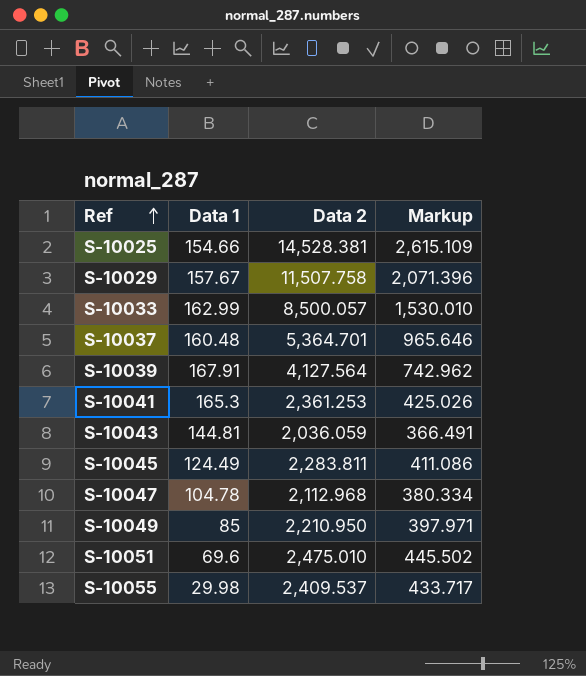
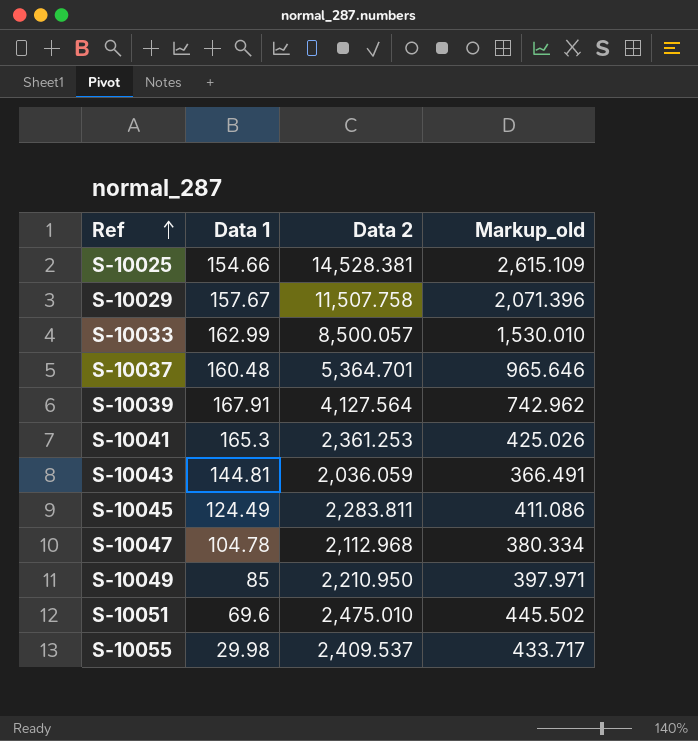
column name: Markup -> Markup_old

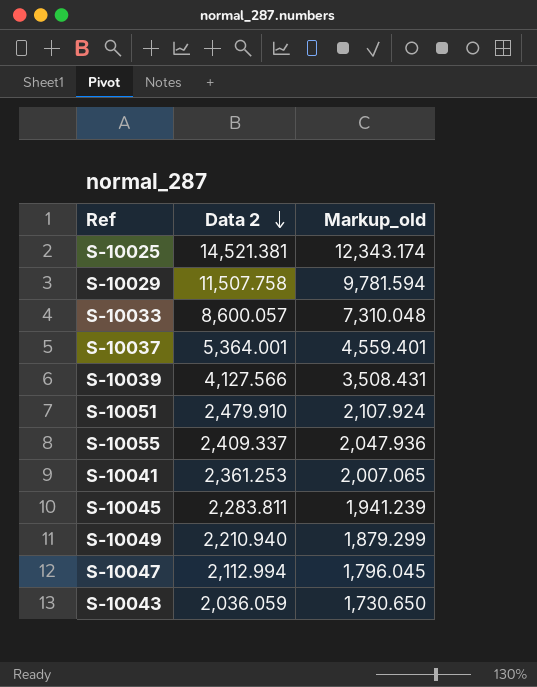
row order: Ref ascending -> Data 2 descending
column Data 1 | position: 2 -> none
column Markup_old | formula: [Data 2] * 0.18 -> [Data 2] * 0.85
S-10025 | Data 2: 14,528.381 -> 14,521.381
S-10033 | Data 2: 8,500.057 -> 8,600.057
S-10037 | Data 2: 5,364.701 -> 5,364.001
S-10039 | Data 2: 4,127.564 -> 4,127.566
S-10051 | Data 2: 2,475.010 -> 2,479.910
S-10055 | Data 2: 2,409.537 -> 2,409.337
S-10049 | Data 2: 2,210.950 -> 2,210.940
S-10047 | Data 2: 2,112.968 -> 2,112.994

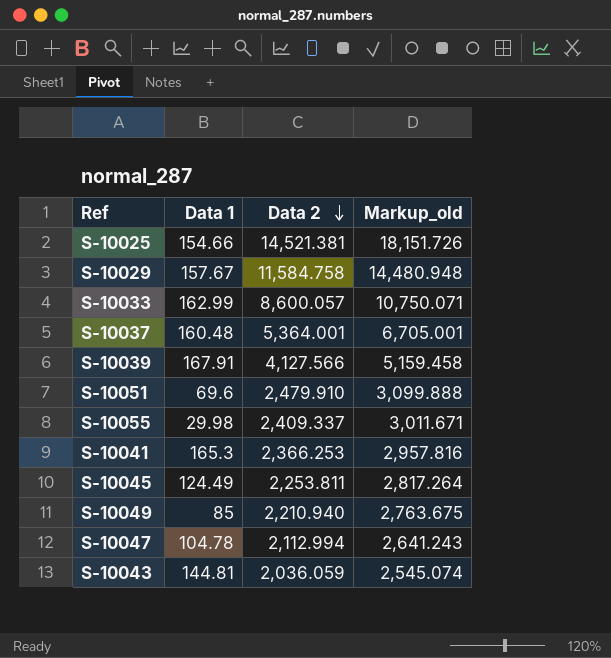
column Data 1 | position: none -> 2
column Markup_old | formula: [Data 2] * 0.85 -> [Data 2] * 1.25
S-10029 | Data 2: 11,507.758 -> 11,584.758
S-10041 | Data 2: 2,361.253 -> 2,366.253
S-10045 | Data 2: 2,283.811 -> 2,253.811

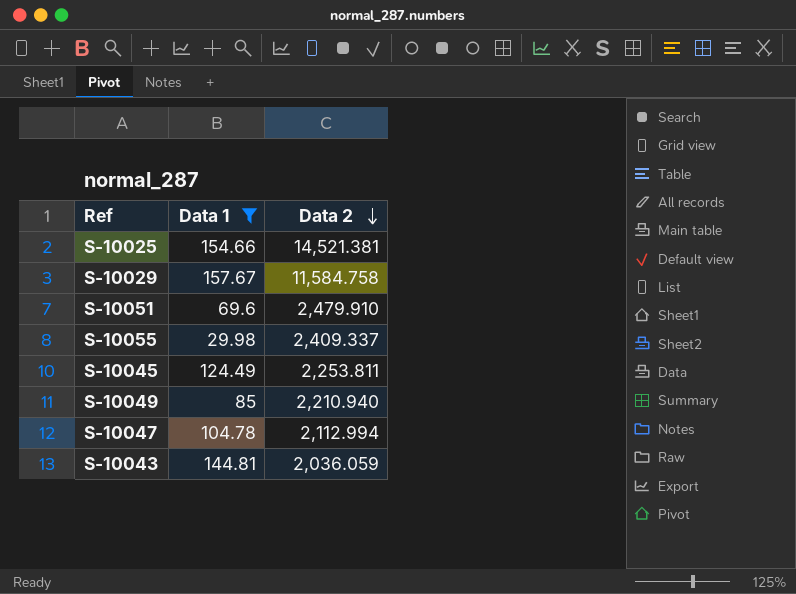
filter: none -> Data 1 <= 157.67
column Markup_old | formula: [Data 2] * 1.25 -> none

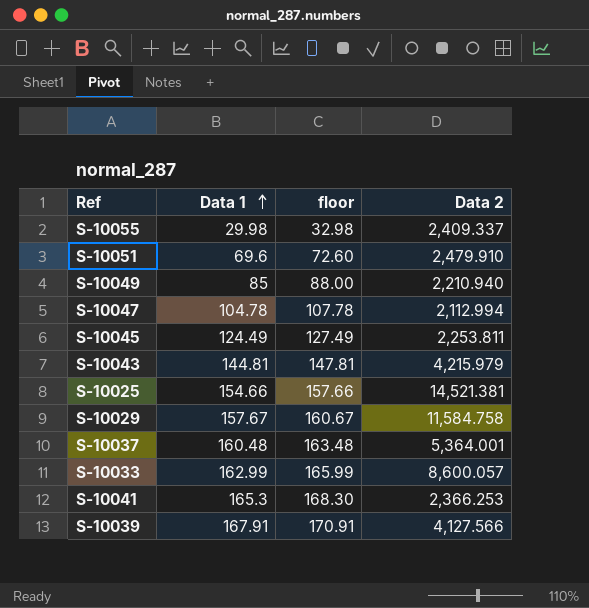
filter: Data 1 <= 157.67 -> none
row order: Data 2 descending -> Data 1 ascending
column floor | formula: none -> [Data 1] + 3
S-10043 | Data 2: 2,036.059 -> 4,215.979

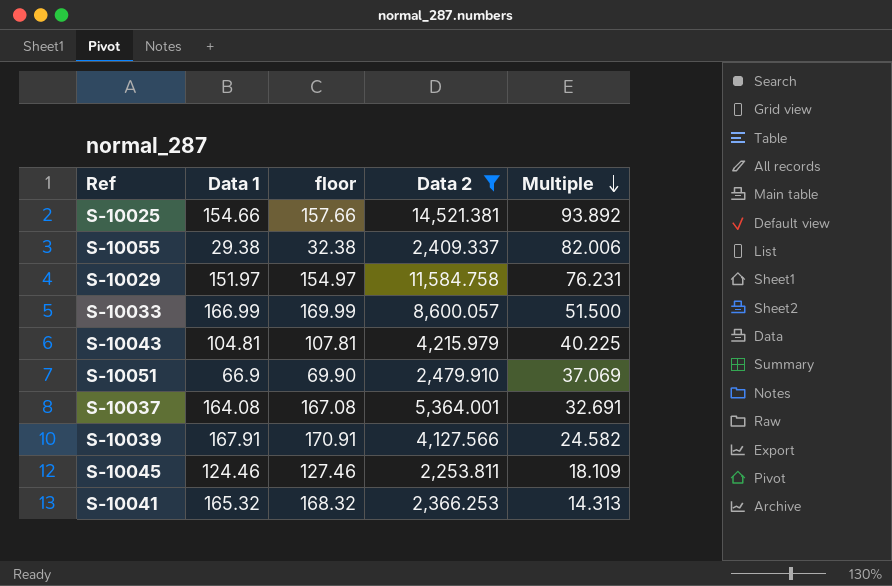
filter: none -> Data 2 >= 2,253.811
row order: Data 1 ascending -> Multiple descending
column Multiple | formula: none -> [Data 2] / [Data 1]
S-10055 | Data 1: 29.98 -> 29.38
S-10055 | floor: 32.98 -> 32.38
S-10029 | Data 1: 157.67 -> 151.97
S-10029 | floor: 160.67 -> 154.97
S-10033 | Data 1: 162.99 -> 166.99
S-10033 | floor: 165.99 -> 169.99
S-10043 | Data 1: 144.81 -> 104.81
S-10043 | floor: 147.81 -> 107.81
S-10051 | Data 1: 69.6 -> 66.9
S-10051 | floor: 72.60 -> 69.90
S-10037 | Data 1: 160.48 -> 164.08
S-10037 | floor: 163.48 -> 167.08
S-10045 | Data 1: 124.49 -> 124.46
S-10045 | floor: 127.49 -> 127.46
S-10041 | Data 1: 165.3 -> 165.32
S-10041 | floor: 168.30 -> 168.32

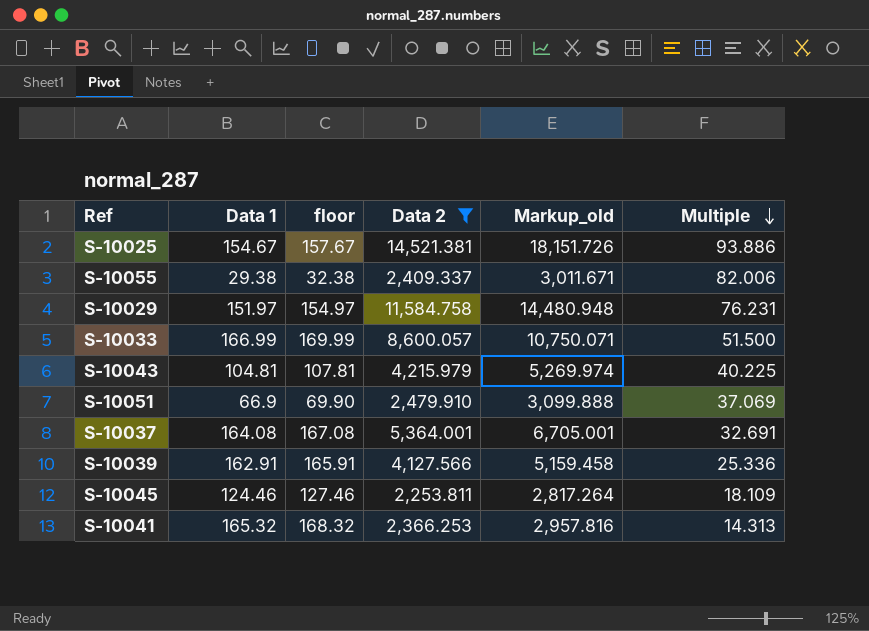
column Markup_old | formula: none -> [Data 2] * 1.25
S-10025 | Data 1: 154.66 -> 154.67
S-10025 | floor: 157.66 -> 157.67
S-10025 | Multiple: 93.892 -> 93.886
S-10039 | Data 1: 167.91 -> 162.91
S-10039 | floor: 170.91 -> 165.91
S-10039 | Multiple: 24.582 -> 25.336

